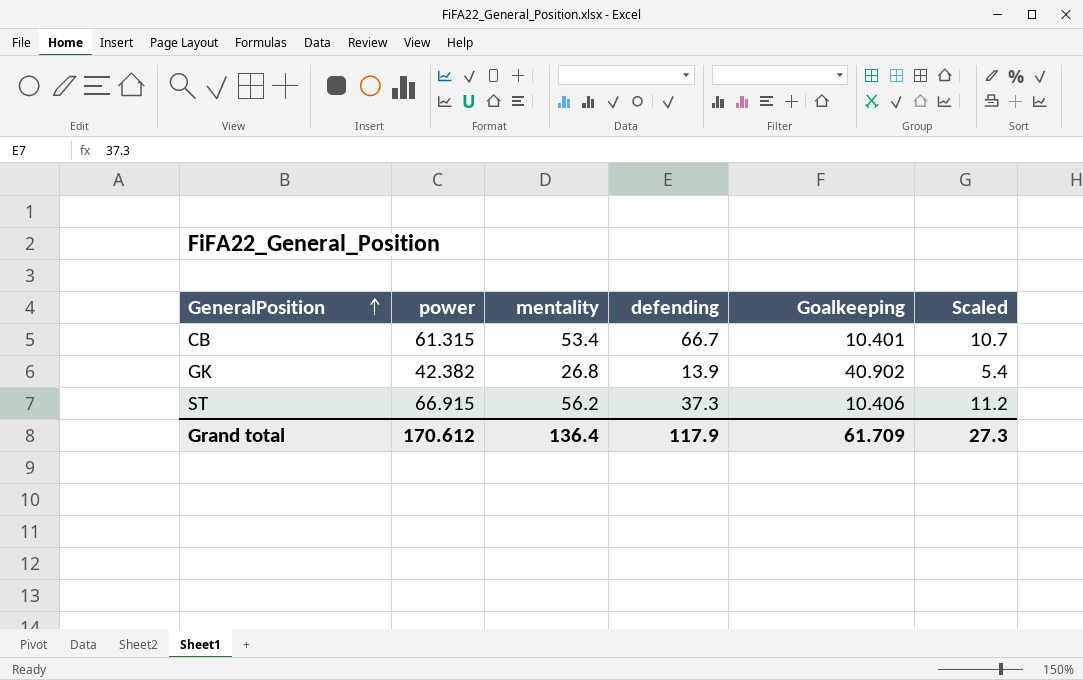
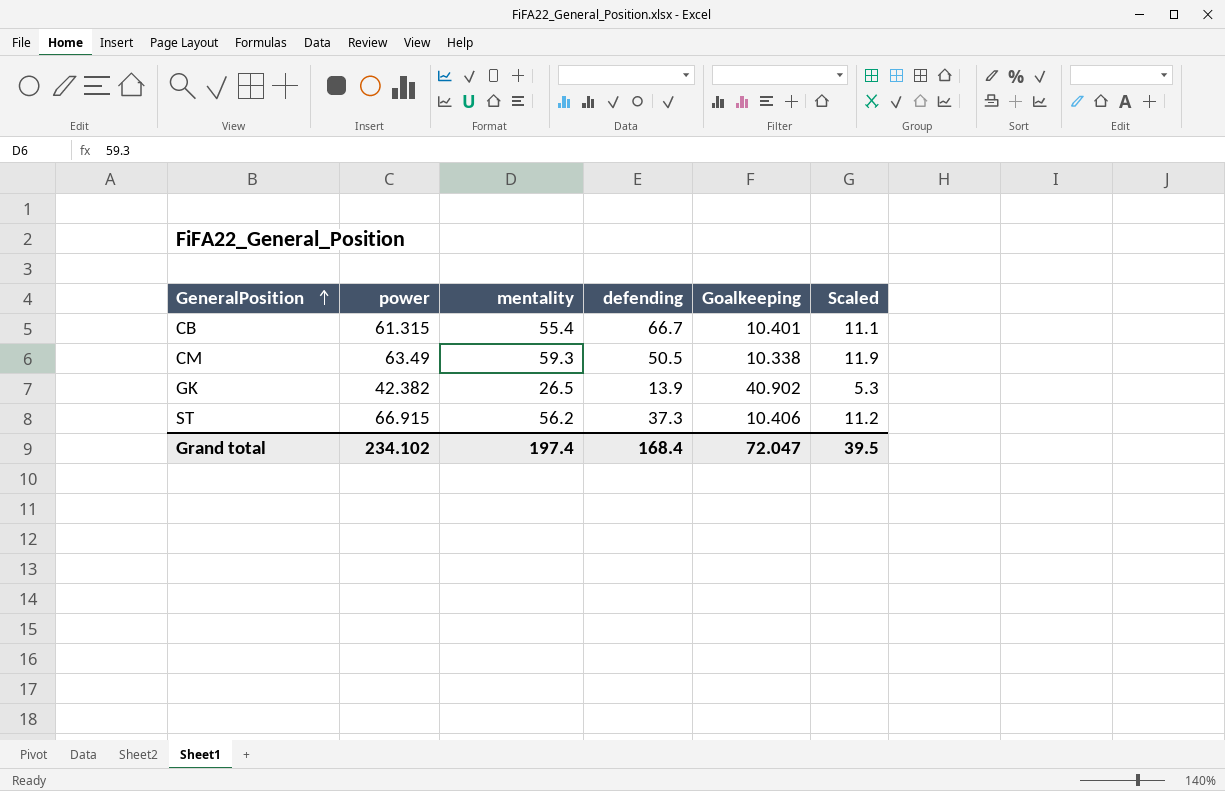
CB | mentality: 53.4 -> 55.4
CB | Scaled: 10.7 -> 11.1
row CM: none -> 63.49 | 59.3 | 50.5 | 10.338 | 11.9
GK | mentality: 26.8 -> 26.5
GK | Scaled: 5.4 -> 5.3
Grand total | power: 170.612 -> 234.102
Grand total | mentality: 136.4 -> 197.4
Grand total | defending: 117.9 -> 168.4
Grand total | Goalkeeping: 61.709 -> 72.047
Grand total | Scaled: 27.3 -> 39.5

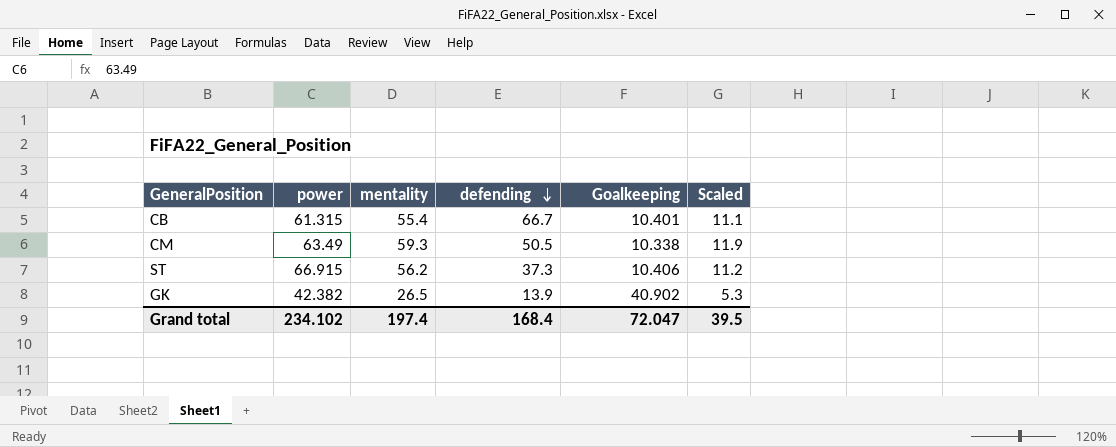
row order: GeneralPosition ascending -> defending descending

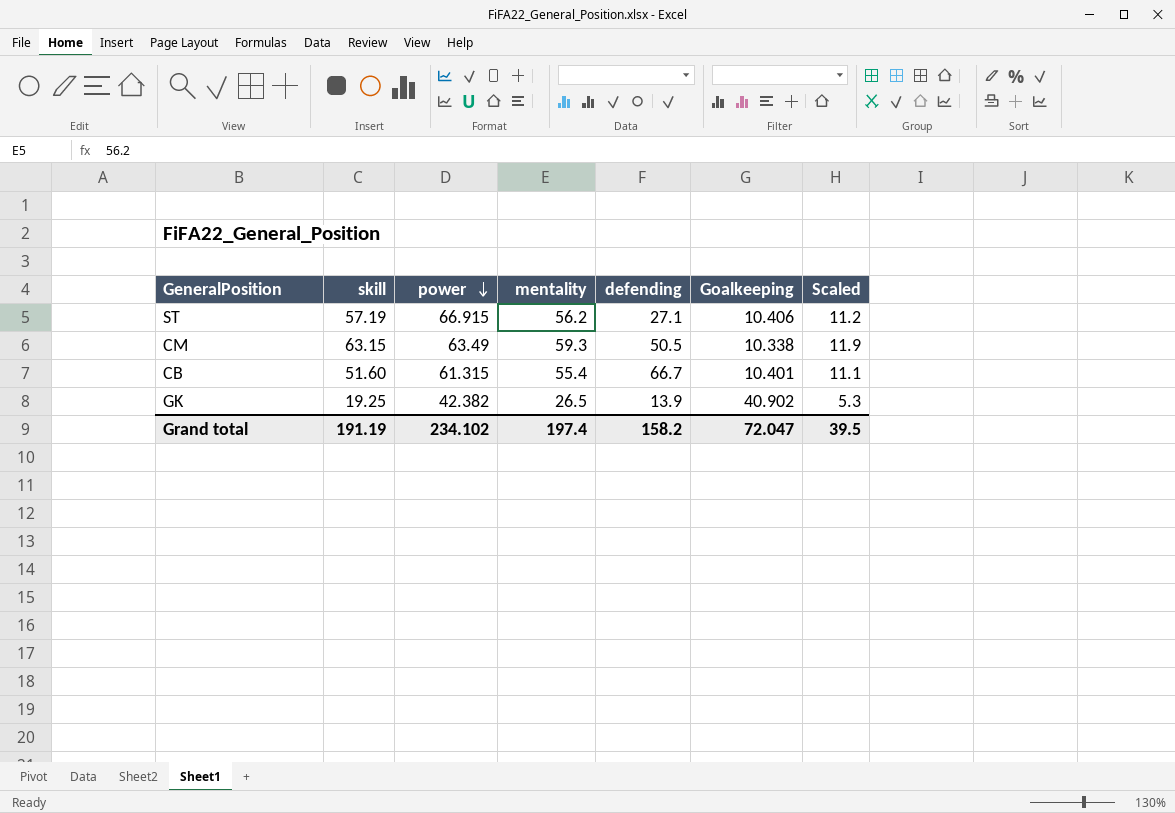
row order: defending descending -> power descending
column skill | position: none -> 2
ST | defending: 37.3 -> 27.1
Grand total | defending: 168.4 -> 158.2

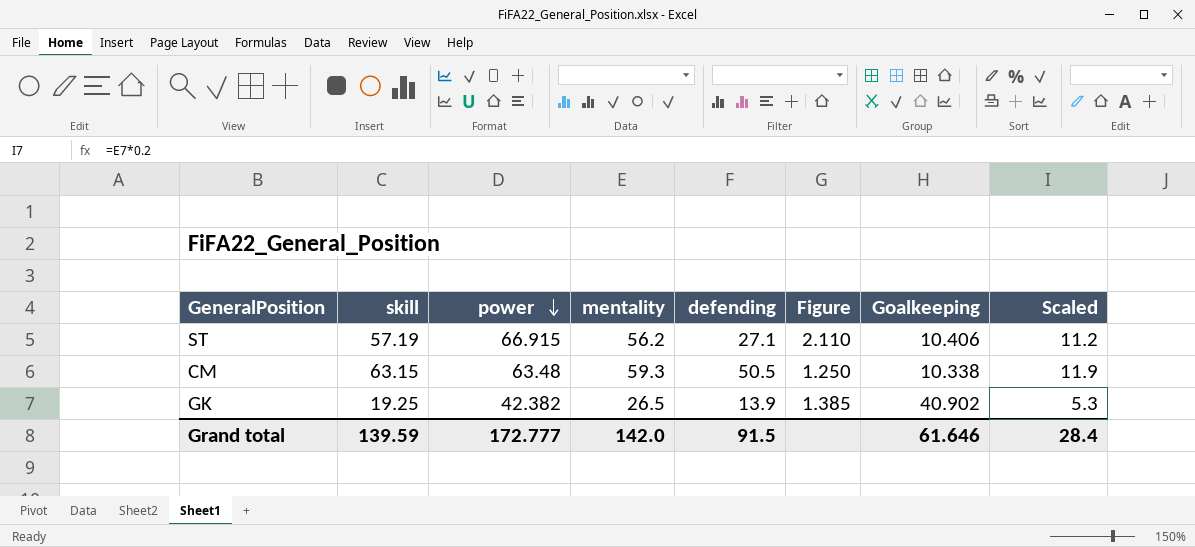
column Figure | formula: none -> [skill] / [defending]
row CB: 51.60 | 61.315 | 55.4 | 66.7 | 10.401 | 11.1 -> none
CM | power: 63.49 -> 63.48
Grand total | skill: 191.19 -> 139.59
Grand total | power: 234.102 -> 172.777
Grand total | mentality: 197.4 -> 142.0
Grand total | defending: 158.2 -> 91.5
Grand total | Goalkeeping: 72.047 -> 61.646
Grand total | Scaled: 39.5 -> 28.4

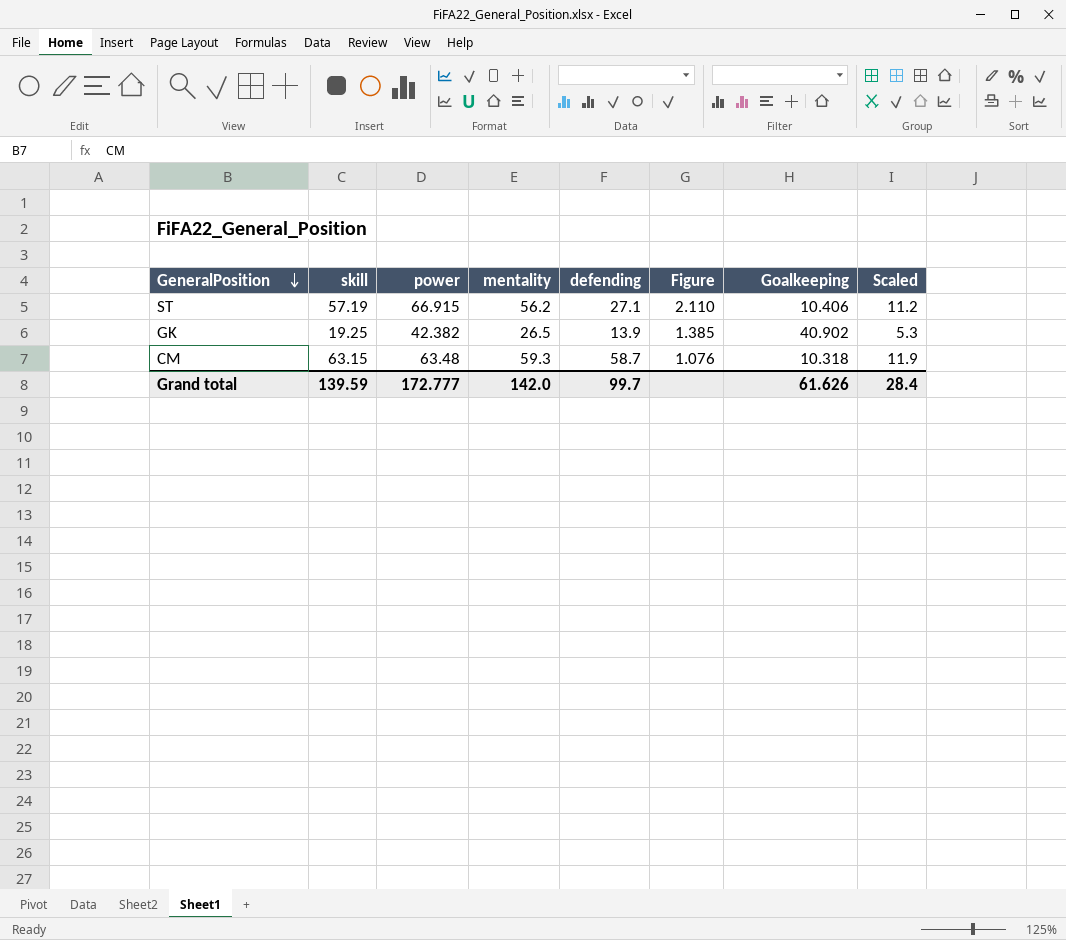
row order: power descending -> GeneralPosition descending
CM | defending: 50.5 -> 58.7
CM | Figure: 1.250 -> 1.076
CM | Goalkeeping: 10.338 -> 10.318
Grand total | defending: 91.5 -> 99.7
Grand total | Goalkeeping: 61.646 -> 61.626

